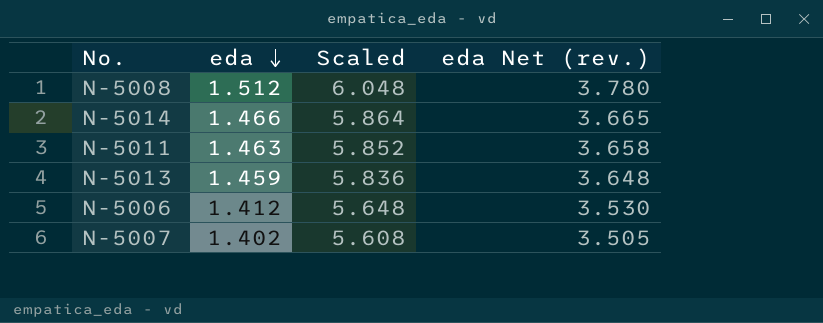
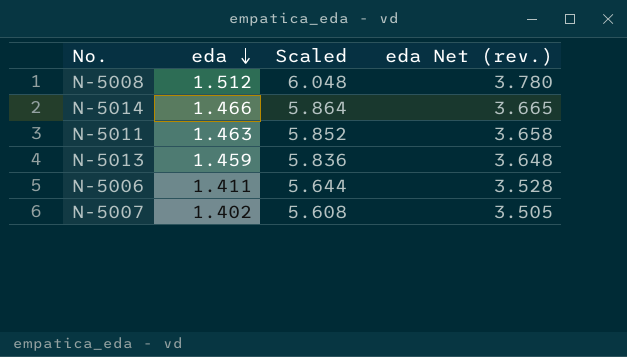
N-5006 | eda: 1.412 -> 1.411
N-5006 | Scaled: 5.648 -> 5.644
N-5006 | eda Net (rev.): 3.530 -> 3.528

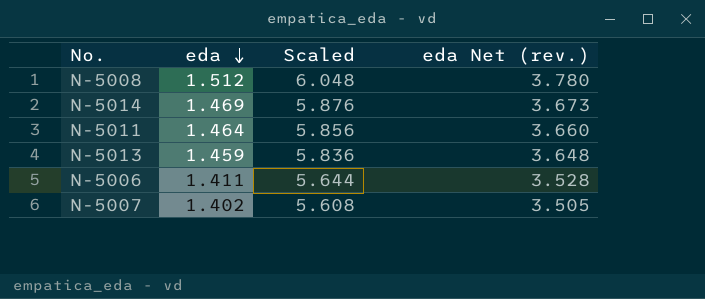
N-5014 | eda: 1.466 -> 1.469
N-5014 | Scaled: 5.864 -> 5.876
N-5014 | eda Net (rev.): 3.665 -> 3.673
N-5011 | eda: 1.463 -> 1.464
N-5011 | Scaled: 5.852 -> 5.856
N-5011 | eda Net (rev.): 3.658 -> 3.660

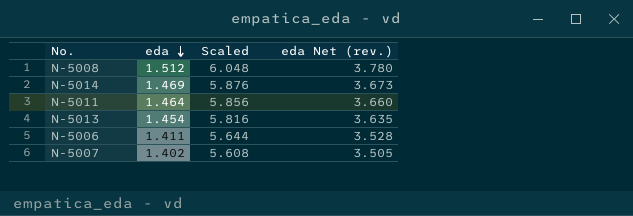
N-5013 | eda: 1.459 -> 1.454
N-5013 | Scaled: 5.836 -> 5.816
N-5013 | eda Net (rev.): 3.648 -> 3.635

